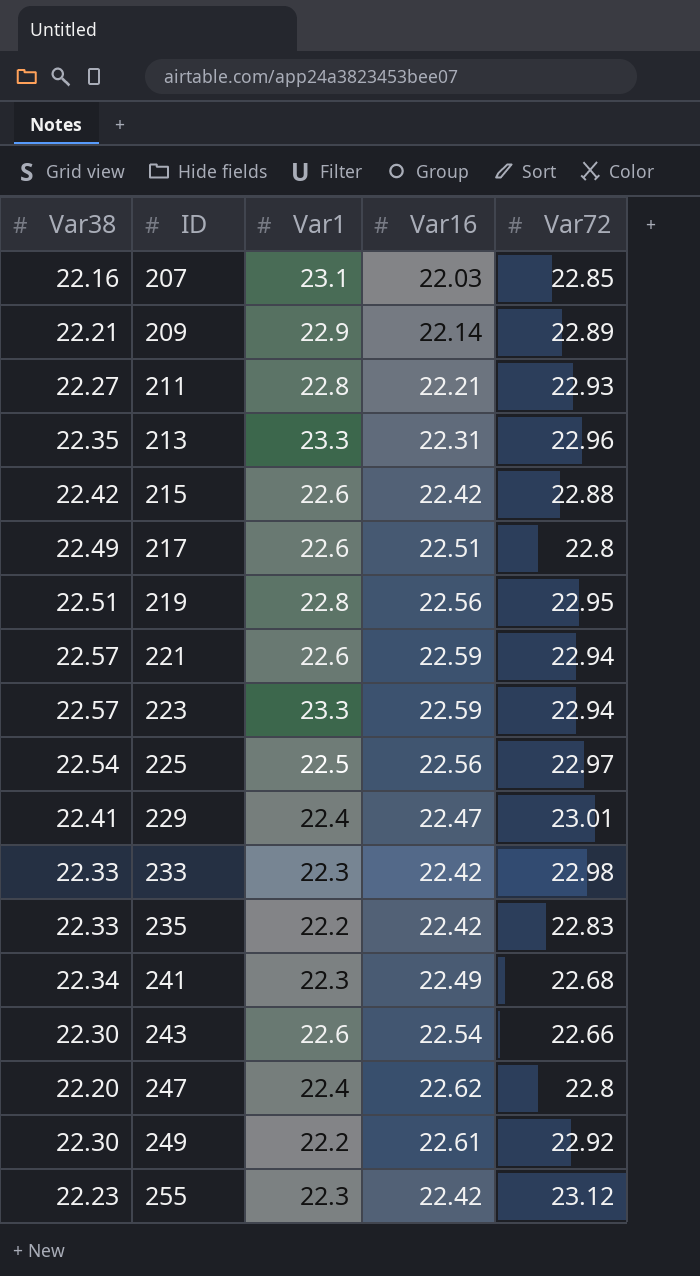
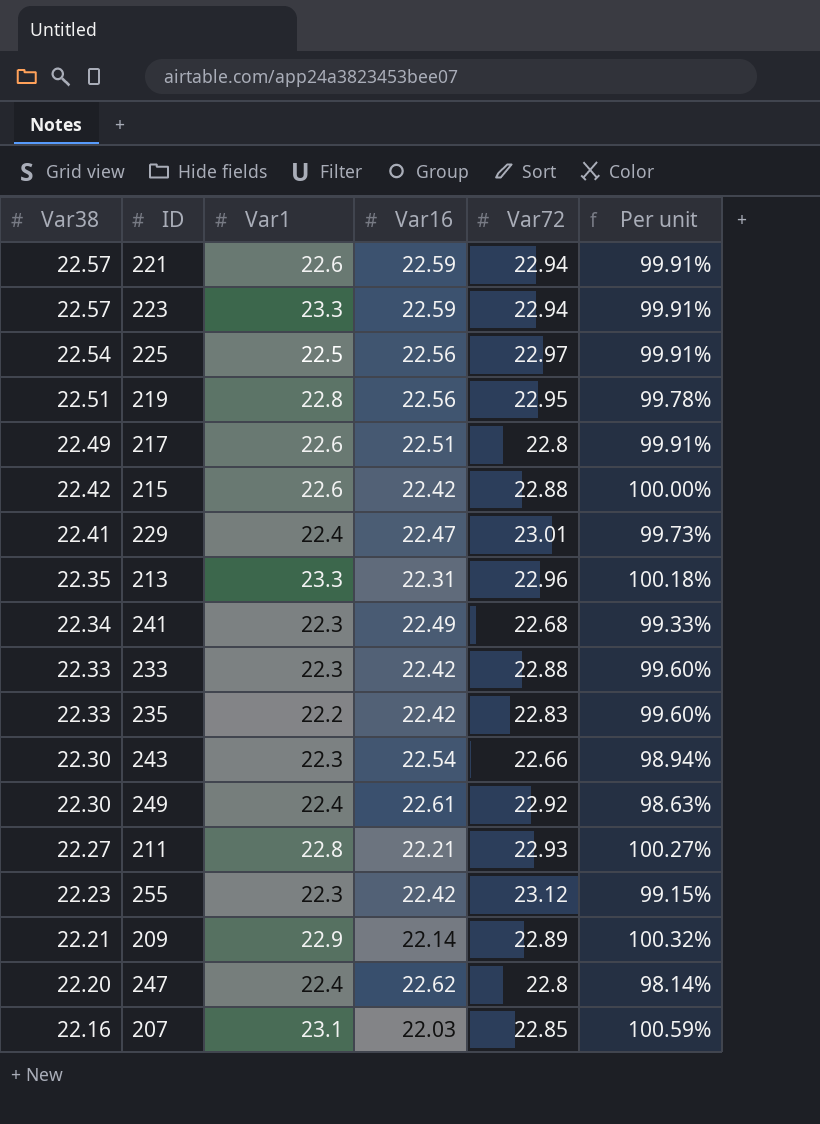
row order: ID ascending -> Var38 descending
column Per unit | formula: none -> [Var38] / [Var16]
233 | Var72: 22.98 -> 22.88
243 | Var1: 22.6 -> 22.3
249 | Var1: 22.2 -> 22.4

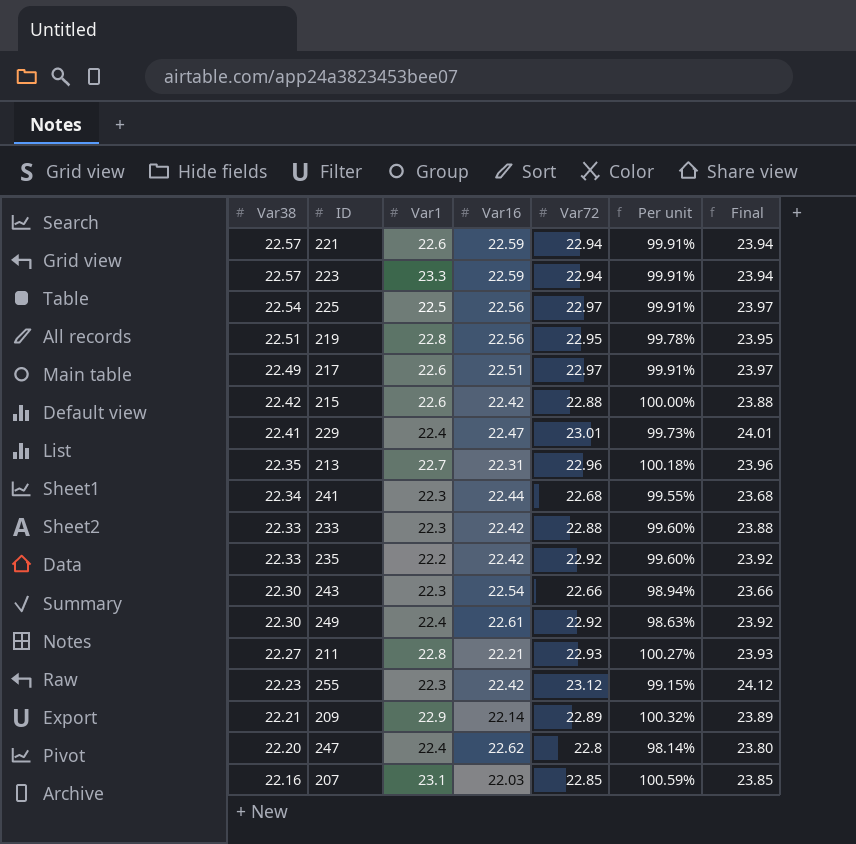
column Final | formula: none -> [Var72] + 1
217 | Var72: 22.8 -> 22.97
213 | Var1: 23.3 -> 22.7
241 | Var16: 22.49 -> 22.44
241 | Per unit: 99.33% -> 99.55%
235 | Var72: 22.83 -> 22.92

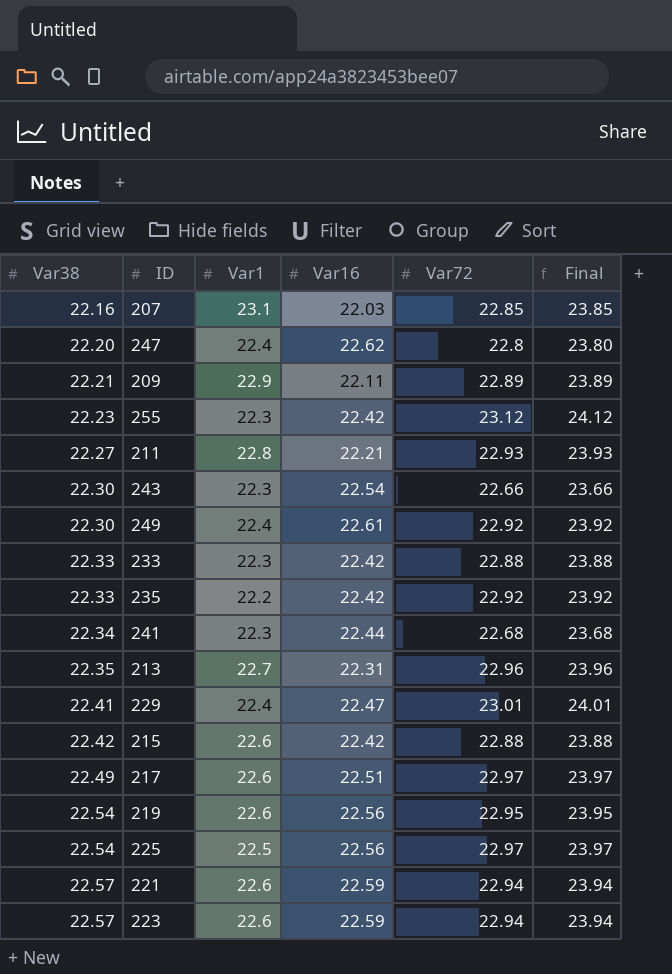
row order: Var38 descending -> Var38 ascending
column Per unit | formula: [Var38] / [Var16] -> none
209 | Var16: 22.14 -> 22.11
219 | Var38: 22.51 -> 22.54
219 | Var1: 22.8 -> 22.6
223 | Var1: 23.3 -> 22.6

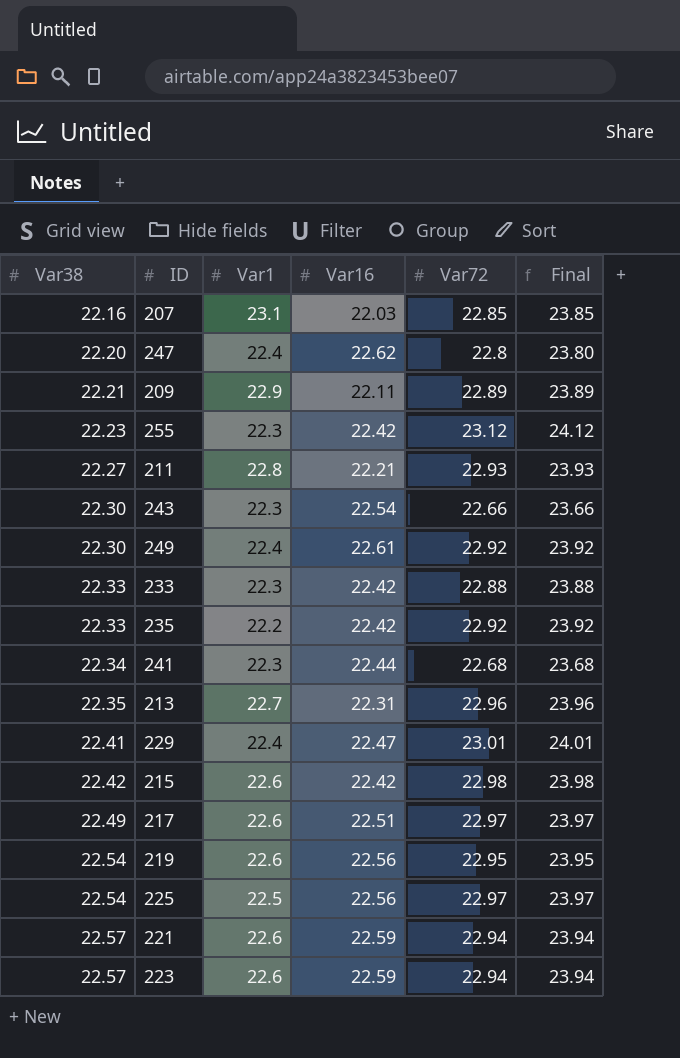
215 | Var72: 22.88 -> 22.98
215 | Final: 23.88 -> 23.98

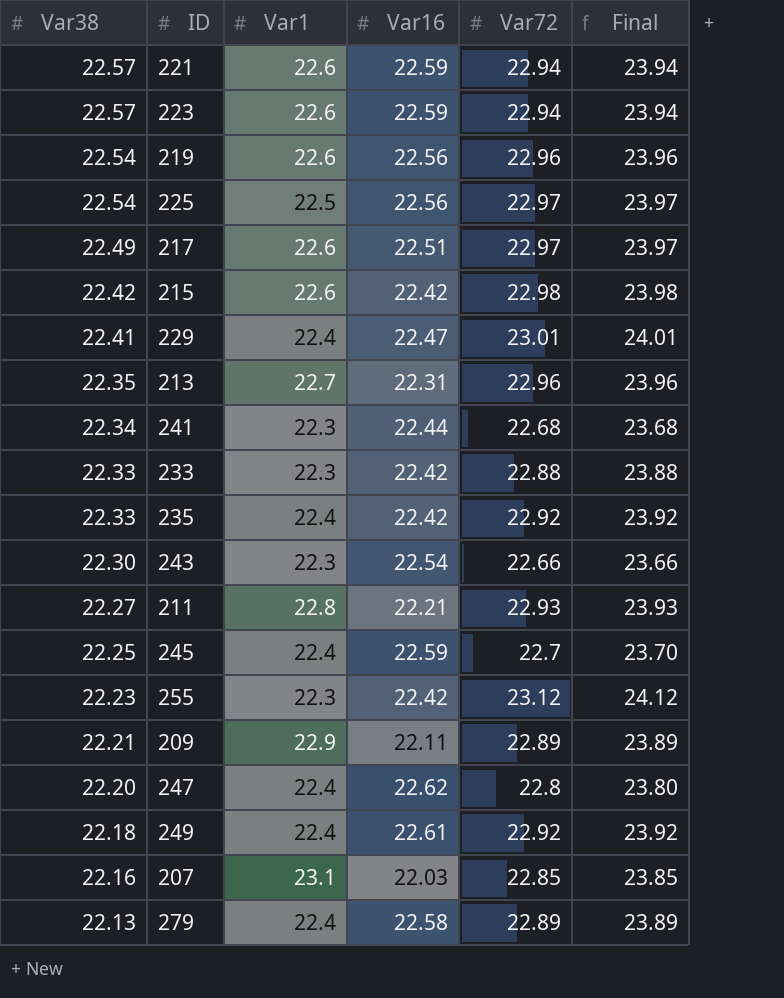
row order: Var38 ascending -> Var38 descending
219 | Var72: 22.95 -> 22.96
219 | Final: 23.95 -> 23.96
235 | Var1: 22.2 -> 22.4
row 245: none -> 22.25 | 22.4 | 22.59 | 22.7 | 23.70
249 | Var38: 22.30 -> 22.18
row 279: none -> 22.13 | 22.4 | 22.58 | 22.89 | 23.89

